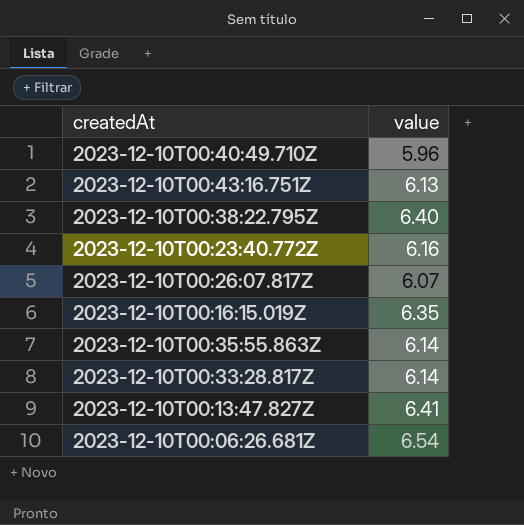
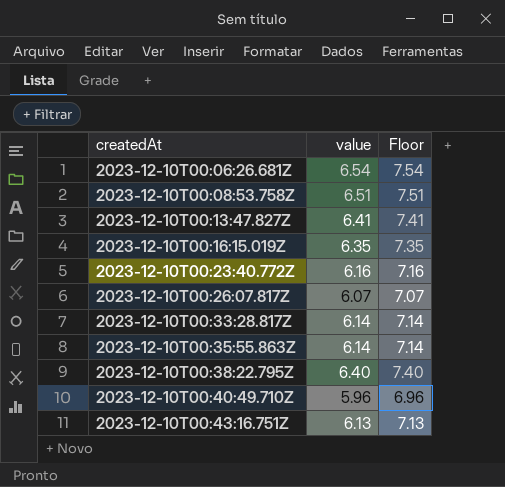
row order: none -> createdAt ascending
column Floor | formula: none -> [value] + 1
row 2023-12-10T00:08:53.758Z: none -> 6.51 | 7.51

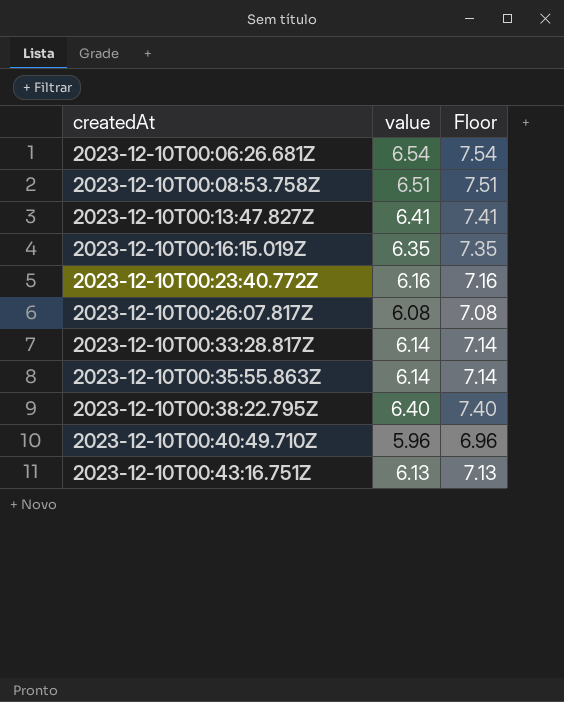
2023-12-10T00:26:07.817Z | value: 6.07 -> 6.08
2023-12-10T00:26:07.817Z | Floor: 7.07 -> 7.08

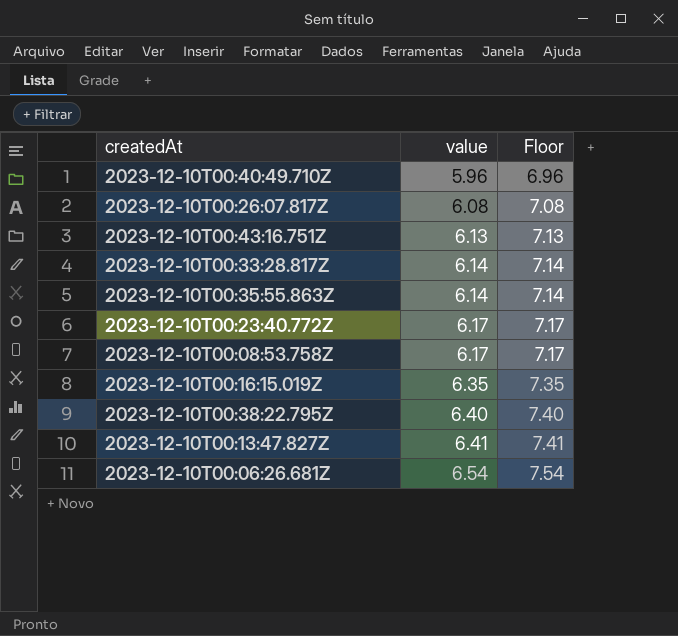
row order: createdAt ascending -> value ascending
2023-12-10T00:23:40.772Z | value: 6.16 -> 6.17
2023-12-10T00:23:40.772Z | Floor: 7.16 -> 7.17
2023-12-10T00:08:53.758Z | value: 6.51 -> 6.17
2023-12-10T00:08:53.758Z | Floor: 7.51 -> 7.17

